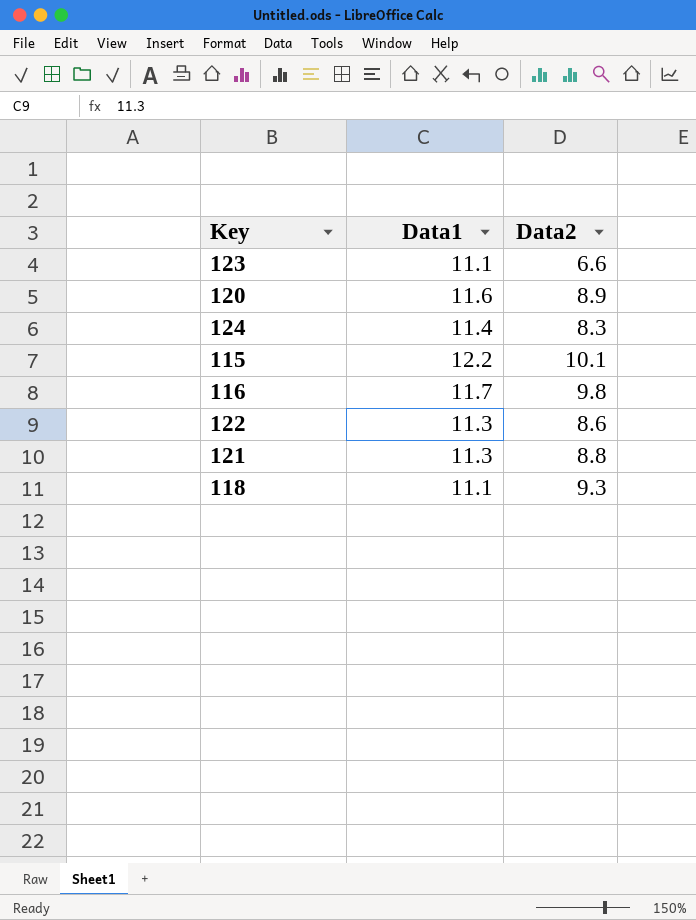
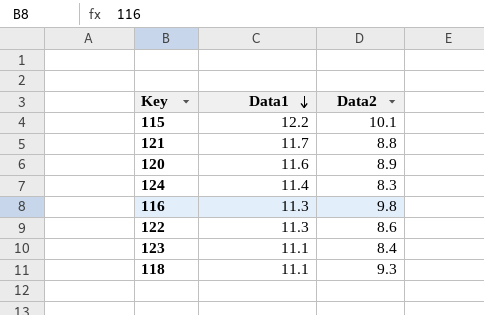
row order: none -> Data1 descending
121 | Data1: 11.3 -> 11.7
116 | Data1: 11.7 -> 11.3
123 | Data2: 6.6 -> 8.4

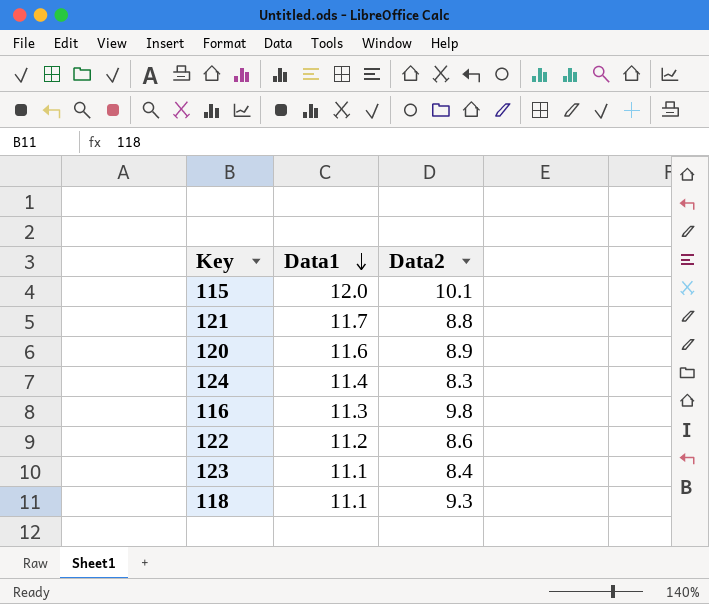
115 | Data1: 12.2 -> 12.0
122 | Data1: 11.3 -> 11.2

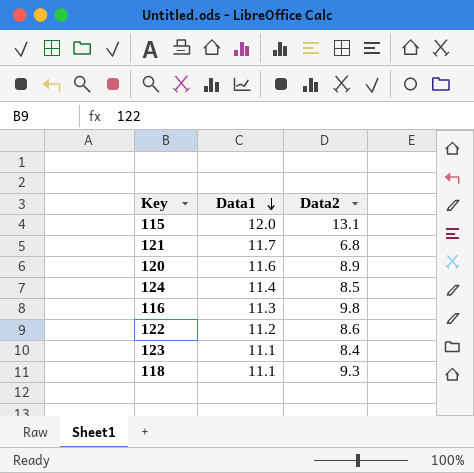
115 | Data2: 10.1 -> 13.1
121 | Data2: 8.8 -> 6.8
124 | Data2: 8.3 -> 8.5

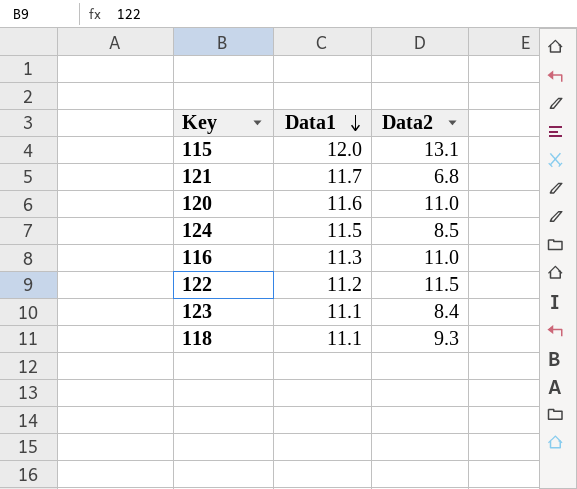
120 | Data2: 8.9 -> 11.0
124 | Data1: 11.4 -> 11.5
116 | Data2: 9.8 -> 11.0
122 | Data2: 8.6 -> 11.5

